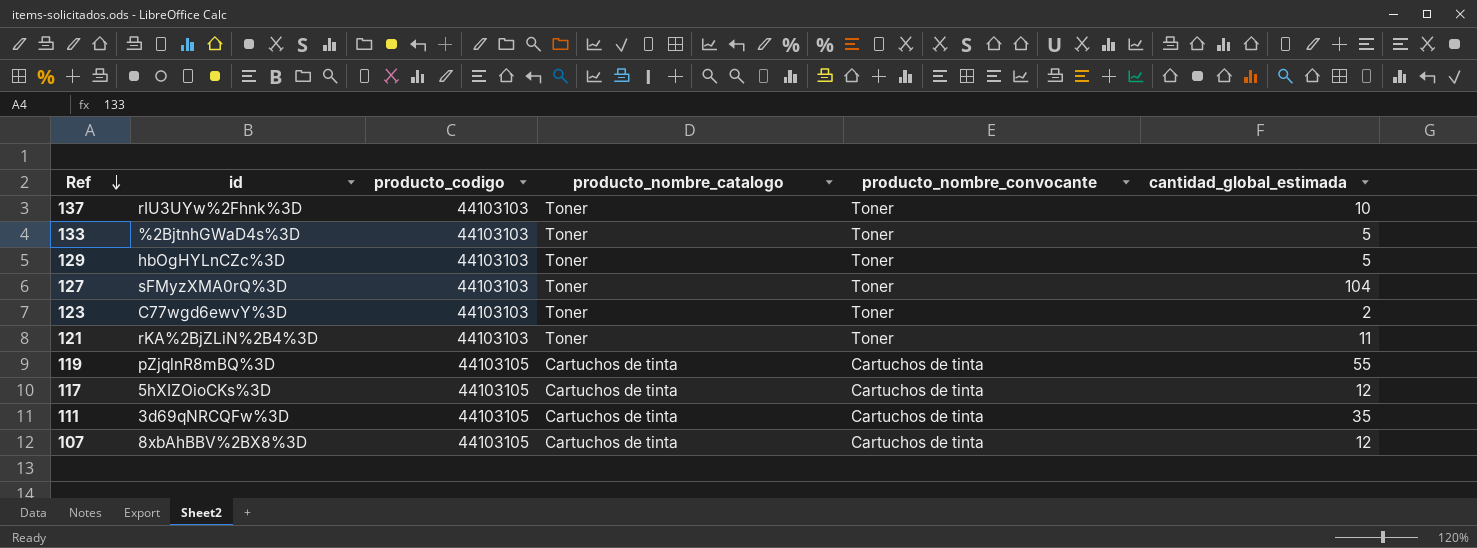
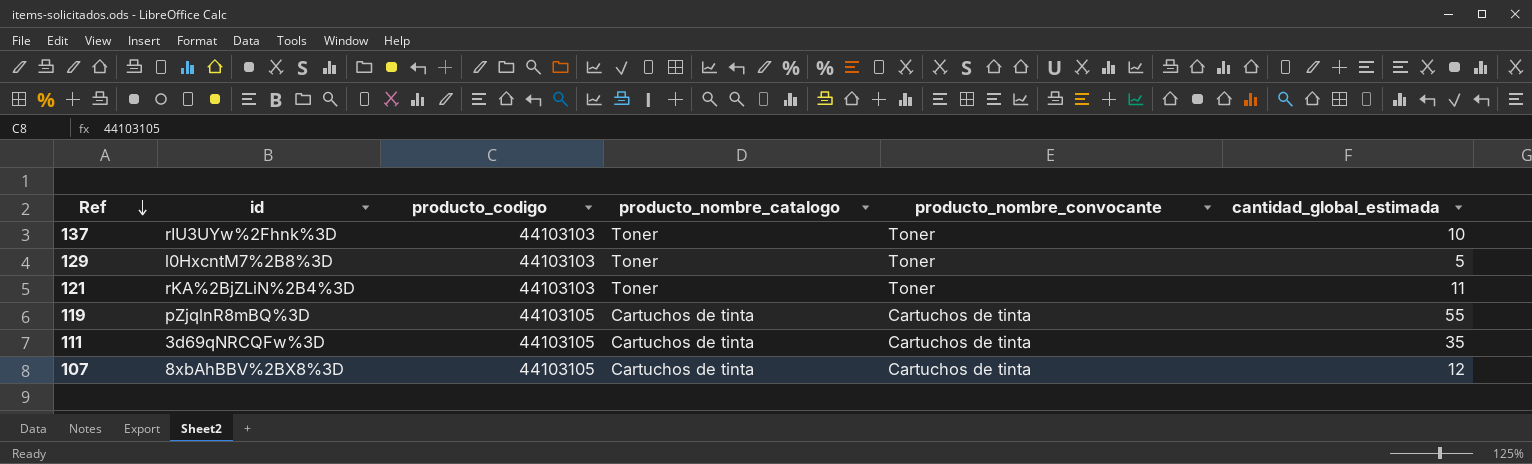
row 133: %2BjtnhGWaD4s%3D | 44103103 | Toner | Toner | 5 -> none
row 127: sFMyzXMA0rQ%3D | 44103103 | Toner | Toner | 104 -> none
row 123: C77wgd6ewvY%3D | 44103103 | Toner | Toner | 2 -> none
row 117: 5hXIZOioCKs%3D | 44103105 | Cartuchos de tinta | Cartuchos de tinta | 12 -> none
129 | id: hbOgHYLnCZc%3D -> l0HxcntM7%2B8%3D

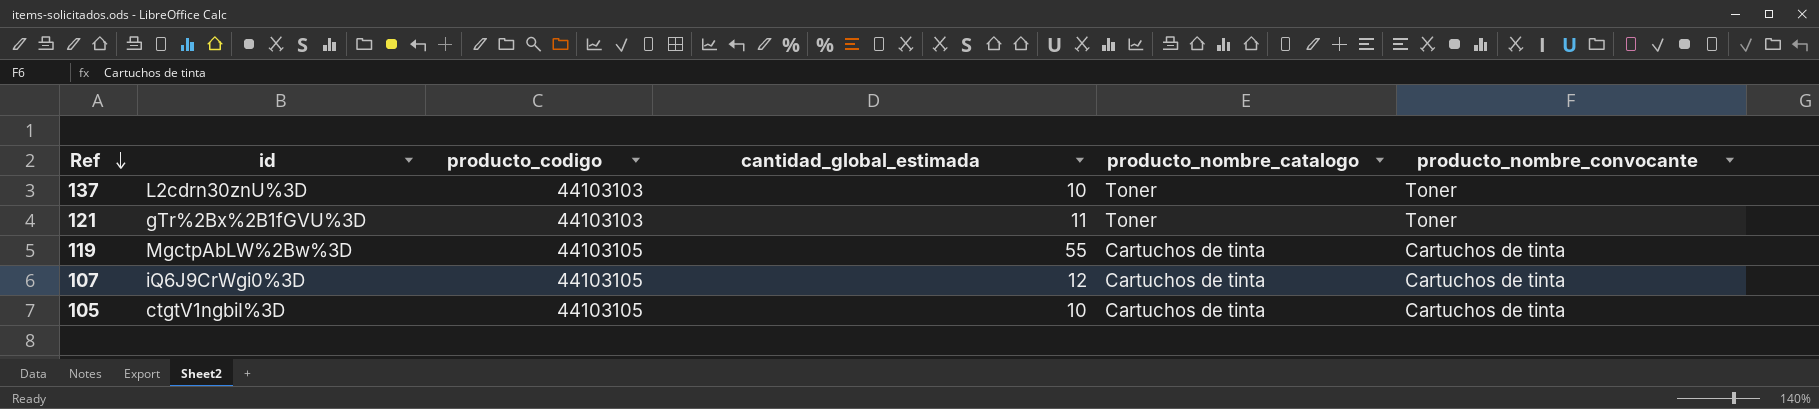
column cantidad_global_estimada | position: 6 -> 4
row 129: l0HxcntM7%2B8%3D | 44103103 | Toner | Toner | 5 -> none
row 111: 3d69qNRCQFw%3D | 44103105 | Cartuchos de tinta | Cartuchos de tinta | 35 -> none
137 | id: rIU3UYw%2Fhnk%3D -> L2cdrn30znU%3D
121 | id: rKA%2BjZLiN%2B4%3D -> gTr%2Bx%2B1fGVU%3D
119 | id: pZjqlnR8mBQ%3D -> MgctpAbLW%2Bw%3D
107 | id: 8xbAhBBV%2BX8%3D -> iQ6J9CrWgi0%3D
row 105: none -> ctgtV1ngbiI%3D | 44103105 | 10 | Cartuchos de tinta | Cartuchos de tinta

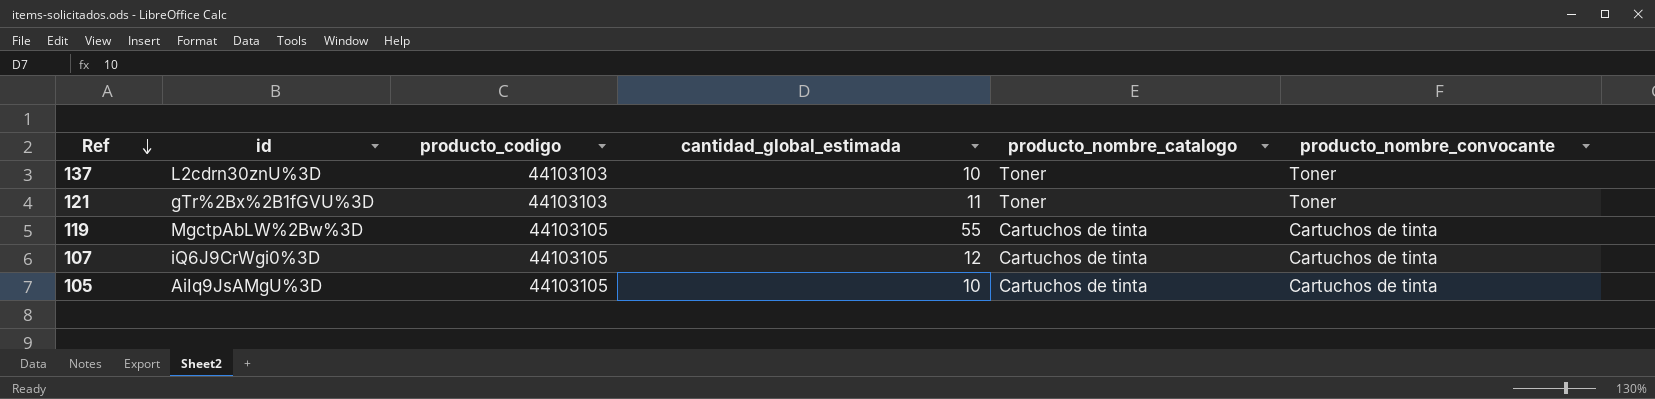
105 | id: ctgtV1ngbiI%3D -> AiIq9JsAMgU%3D

